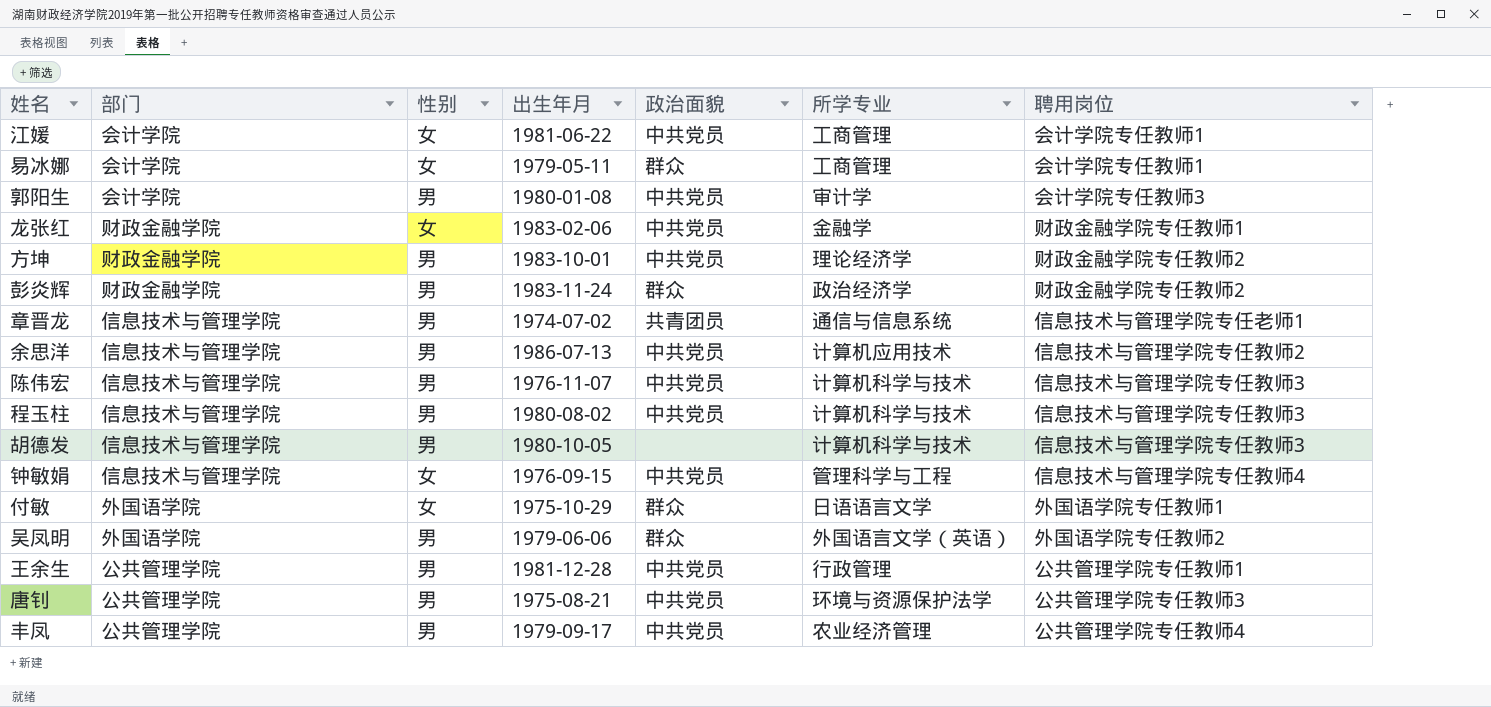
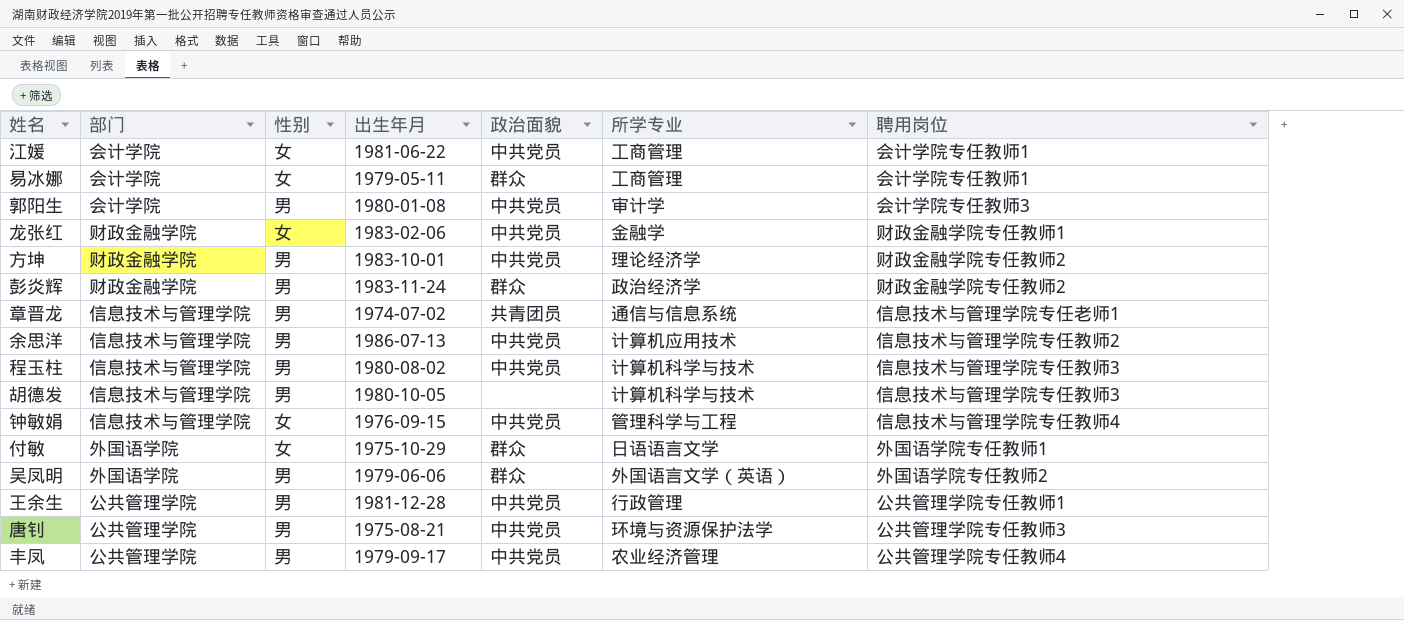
row 陈伟宏: 信息技术与管理学院 | 男 | 1976-11-07 | 中共党员 | 计算机科学与技术 | 信息技术与管理学院专任教师3 -> none

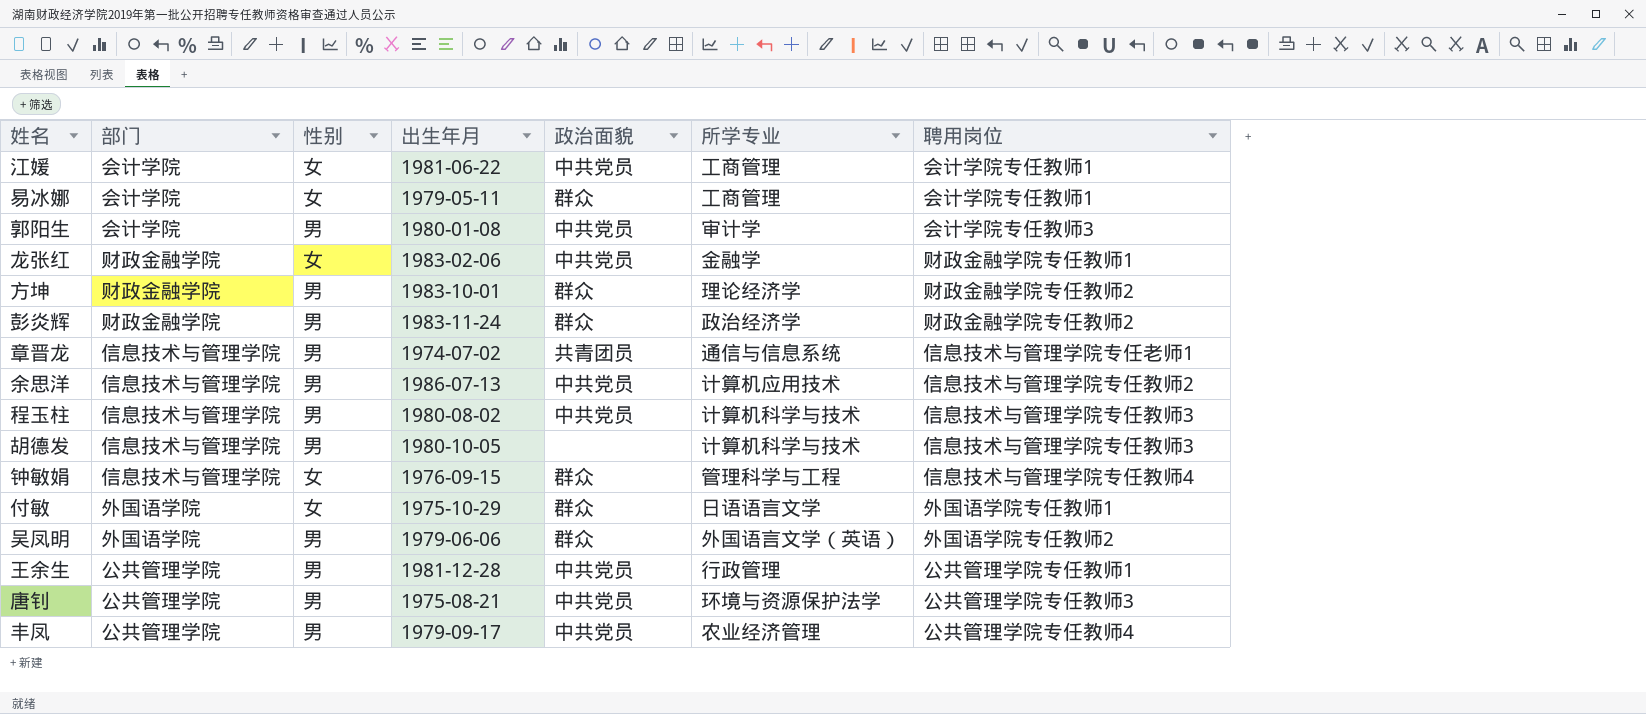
方坤 | 政治面貌: 中共党员 -> 群众
钟敏娟 | 政治面貌: 中共党员 -> 群众

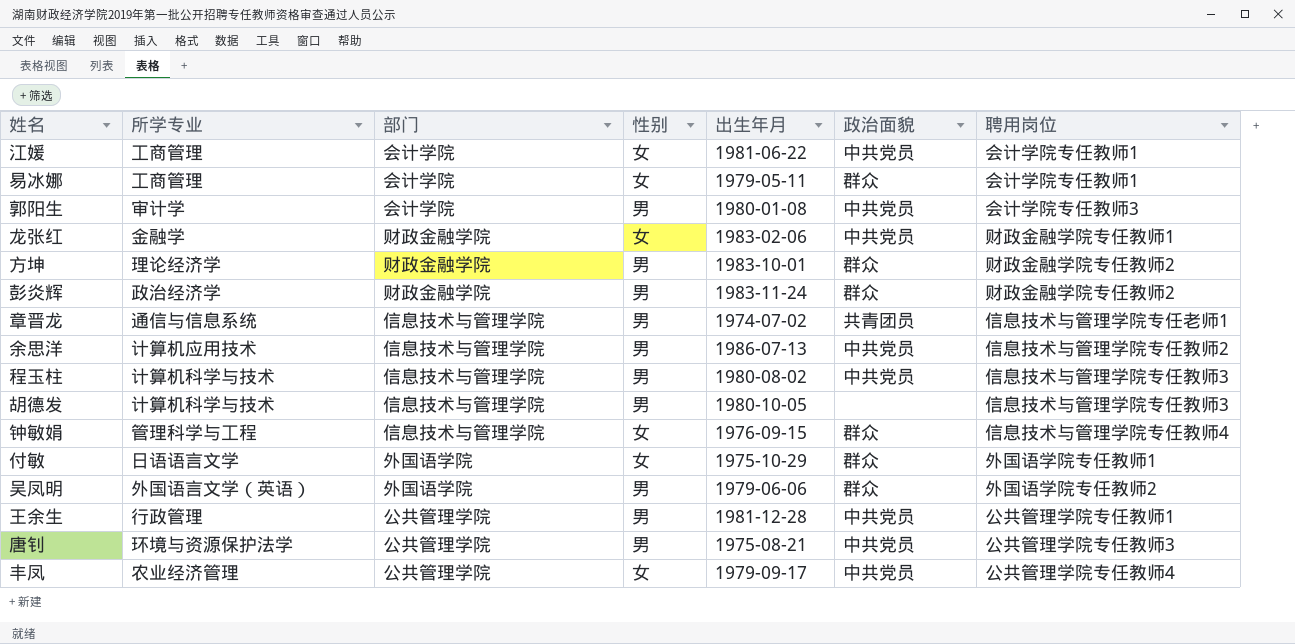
column 所学专业 | position: 6 -> 2
丰凤 | 性别: 男 -> 女

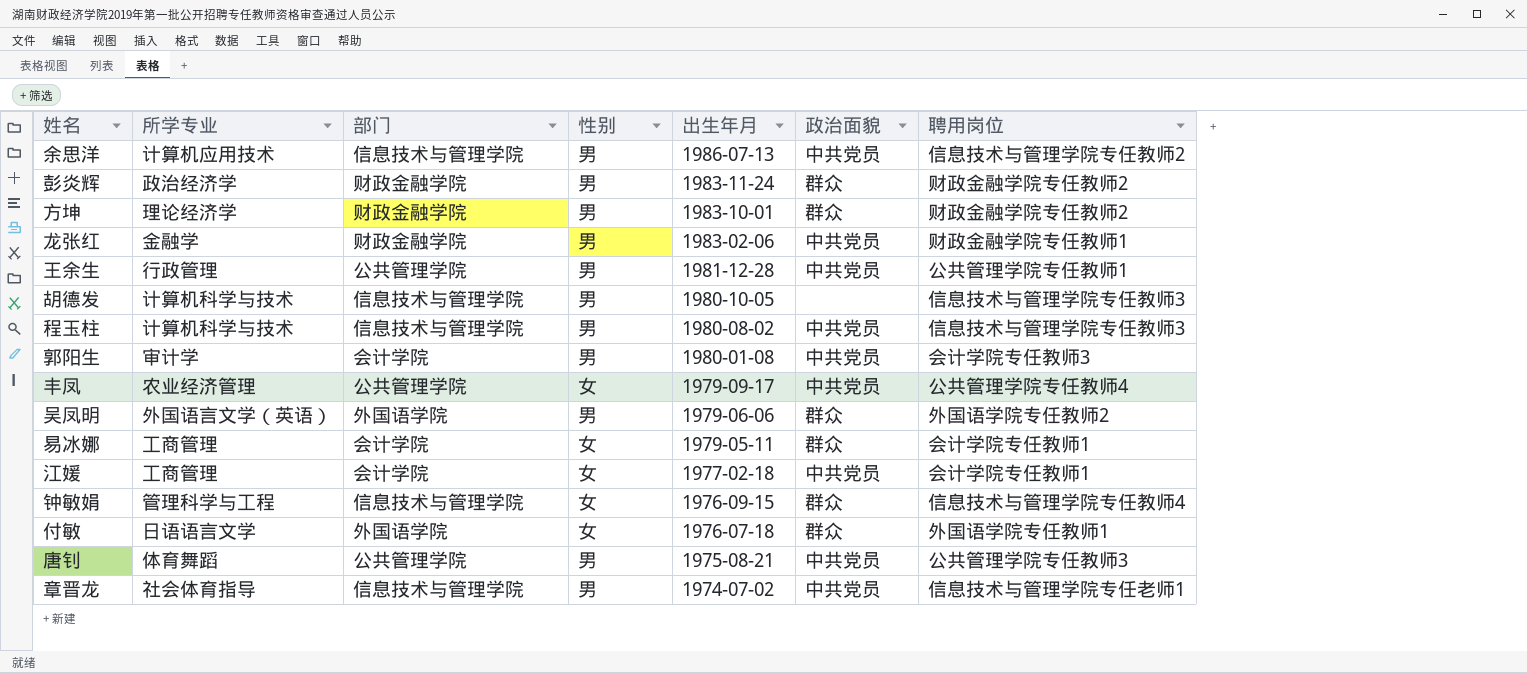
row order: none -> 出生年月 descending
龙张红 | 性别: 女 -> 男
江媛 | 出生年月: 1981-06-22 -> 1977-02-18
付敏 | 出生年月: 1975-10-29 -> 1976-07-18
唐钊 | 所学专业: 环境与资源保护法学 -> 体育舞蹈
章晋龙 | 所学专业: 通信与信息系统 -> 社会体育指导
章晋龙 | 政治面貌: 共青团员 -> 中共党员

